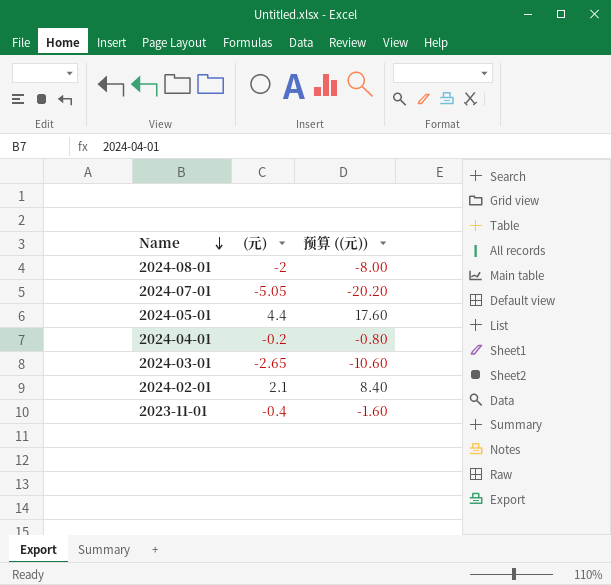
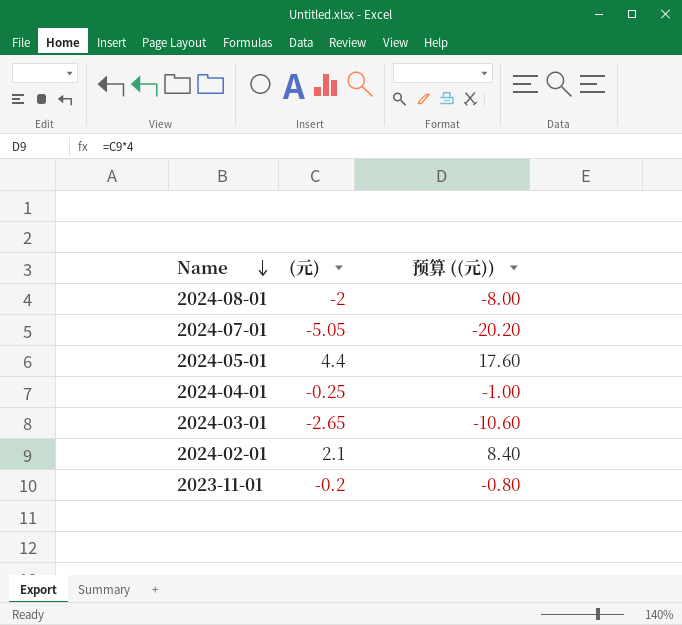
2024-04-01 | (元): -0.2 -> -0.25
2024-04-01 | 预算 ((元)): -0.80 -> -1.00
2023-11-01 | (元): -0.4 -> -0.2
2023-11-01 | 预算 ((元)): -1.60 -> -0.80

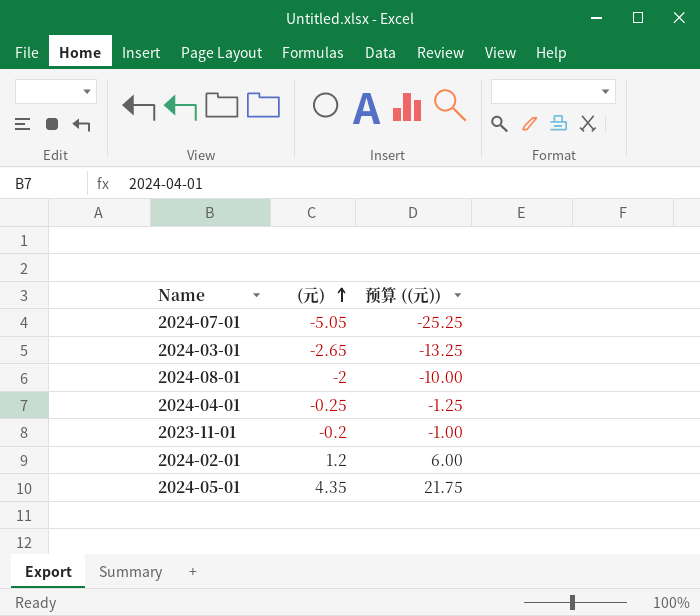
row order: Name descending -> (元) ascending
column 预算 ((元)) | formula: [(元)] * 4 -> [(元)] * 5
2024-02-01 | (元): 2.1 -> 1.2
2024-05-01 | (元): 4.4 -> 4.35

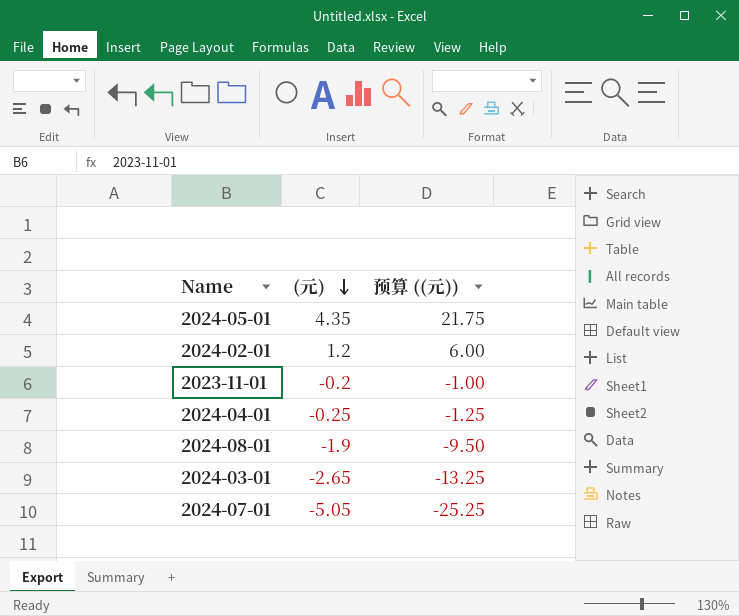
row order: (元) ascending -> (元) descending
2024-08-01 | (元): -2 -> -1.9
2024-08-01 | 预算 ((元)): -10.00 -> -9.50

